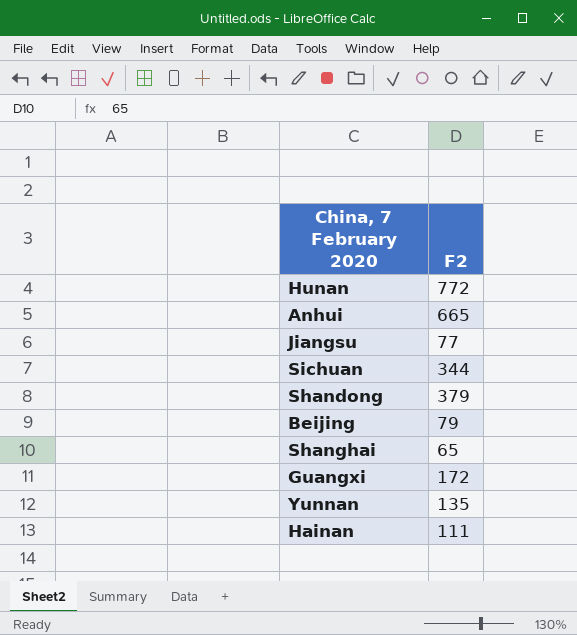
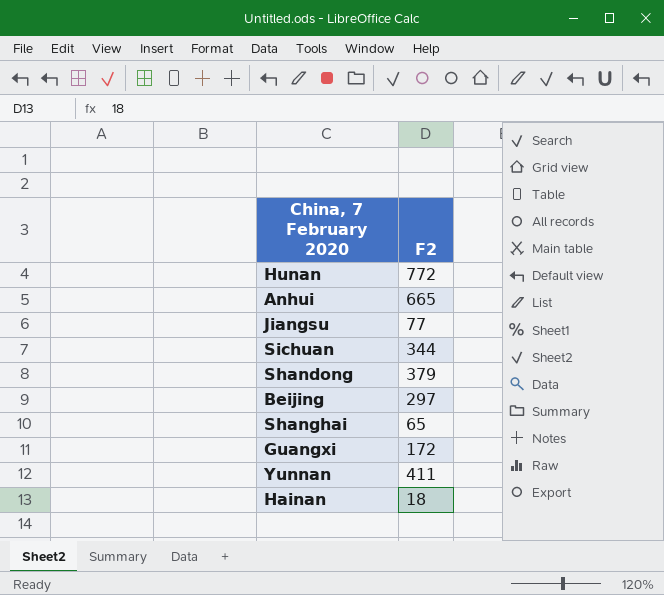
Beijing | F2: 79 -> 297
Yunnan | F2: 135 -> 411
Hainan | F2: 111 -> 18

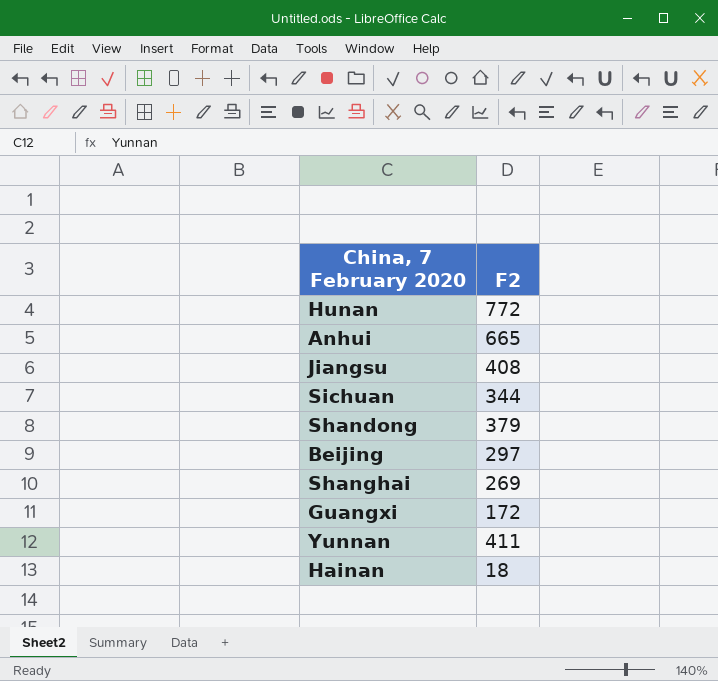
Jiangsu | F2: 77 -> 408
Shanghai | F2: 65 -> 269

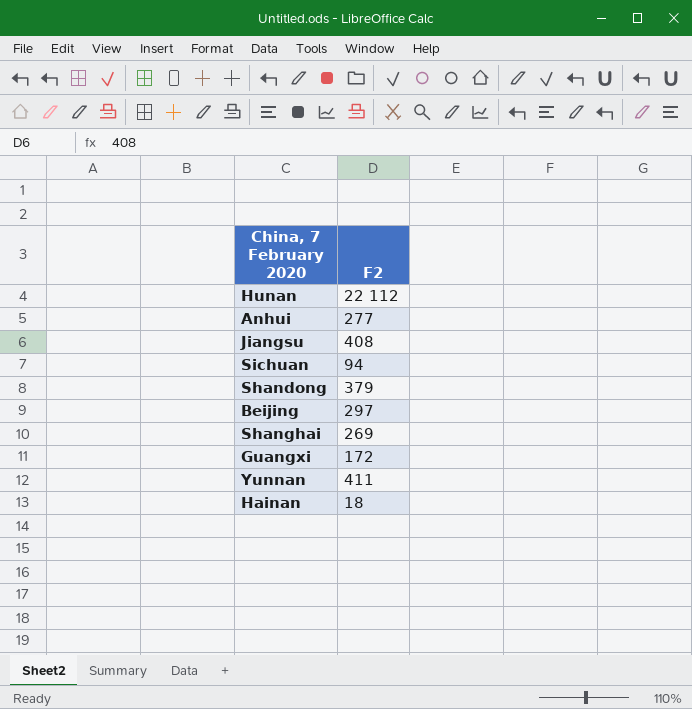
Hunan | F2: 772 -> 22 112
Anhui | F2: 665 -> 277
Sichuan | F2: 344 -> 94

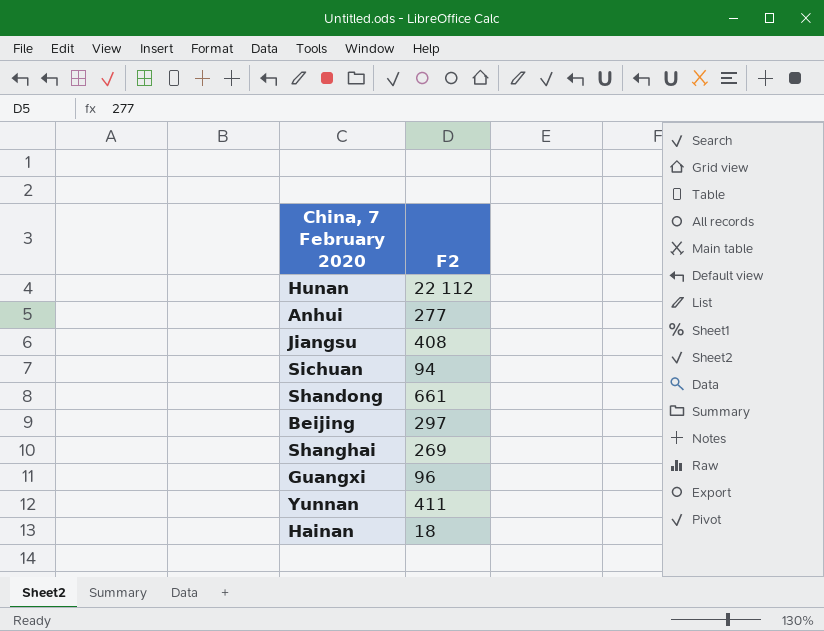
Shandong | F2: 379 -> 661
Guangxi | F2: 172 -> 96

